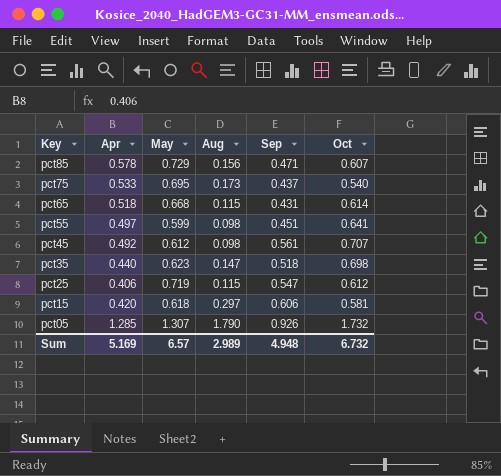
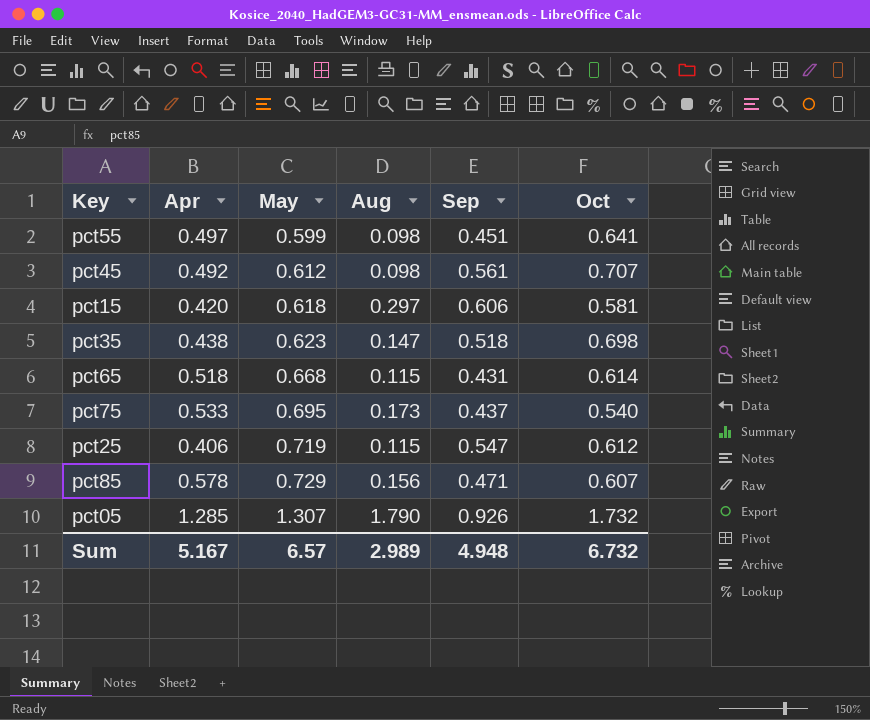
row order: Key descending -> May ascending
pct35 | Apr: 0.440 -> 0.438
Sum | Apr: 5.169 -> 5.167

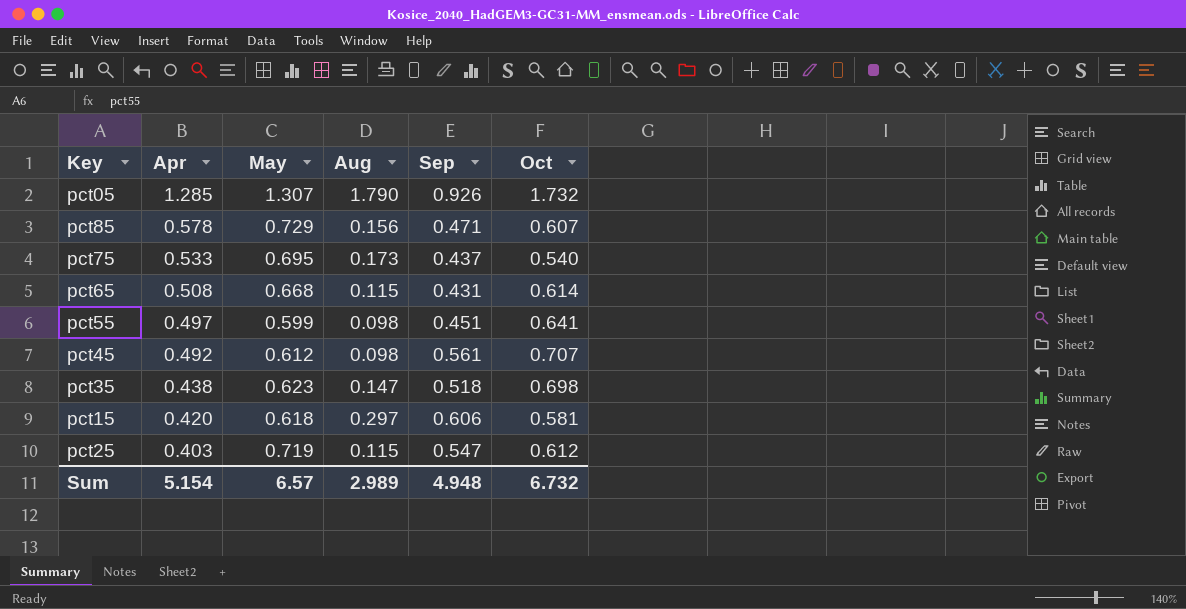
row order: May ascending -> Apr descending
pct65 | Apr: 0.518 -> 0.508
pct25 | Apr: 0.406 -> 0.403
Sum | Apr: 5.167 -> 5.154

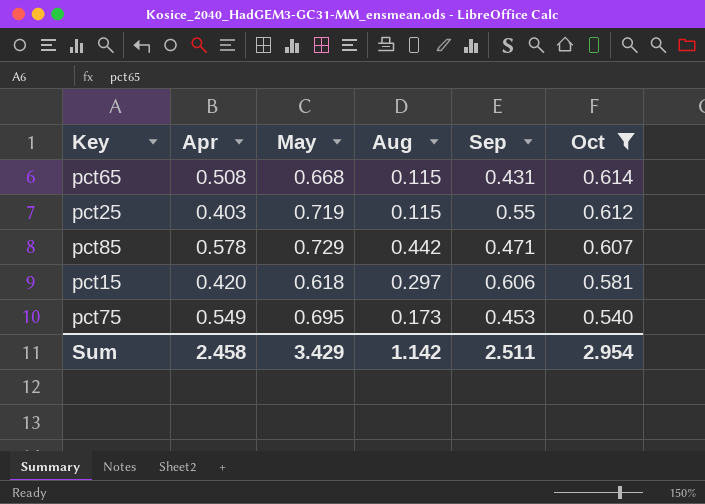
filter: none -> Oct <= 0.614
row order: Apr descending -> Oct descending
pct25 | Sep: 0.547 -> 0.55
pct85 | Aug: 0.156 -> 0.442
pct75 | Apr: 0.533 -> 0.549
pct75 | Sep: 0.437 -> 0.453
Sum | Apr: 5.154 -> 2.458
Sum | May: 6.57 -> 3.429
Sum | Aug: 2.989 -> 1.142
Sum | Sep: 4.948 -> 2.511
Sum | Oct: 6.732 -> 2.954

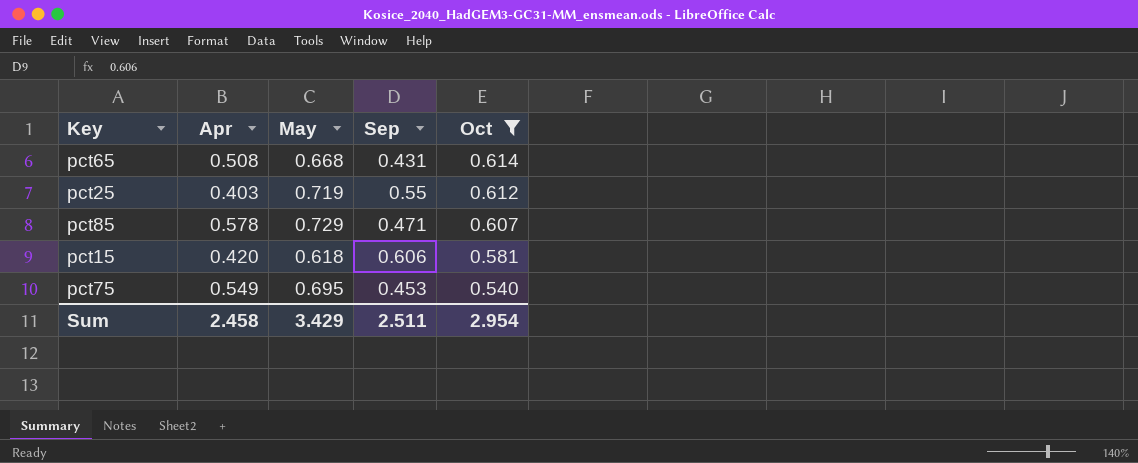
column Aug | position: 4 -> none

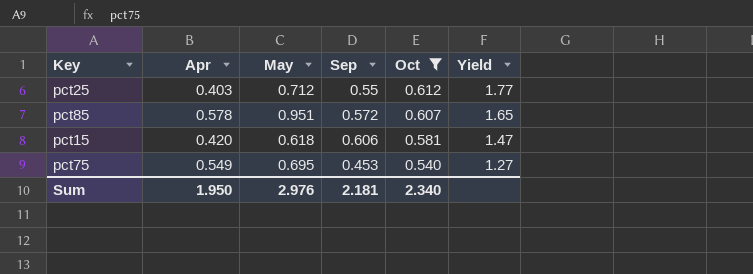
column Yield | formula: none -> [May] / [Apr]
row pct65: 0.508 | 0.668 | 0.431 | 0.614 -> none
pct25 | May: 0.719 -> 0.712
pct85 | May: 0.729 -> 0.951
pct85 | Sep: 0.471 -> 0.572
Sum | Apr: 2.458 -> 1.950
Sum | May: 3.429 -> 2.976
Sum | Sep: 2.511 -> 2.181
Sum | Oct: 2.954 -> 2.340

